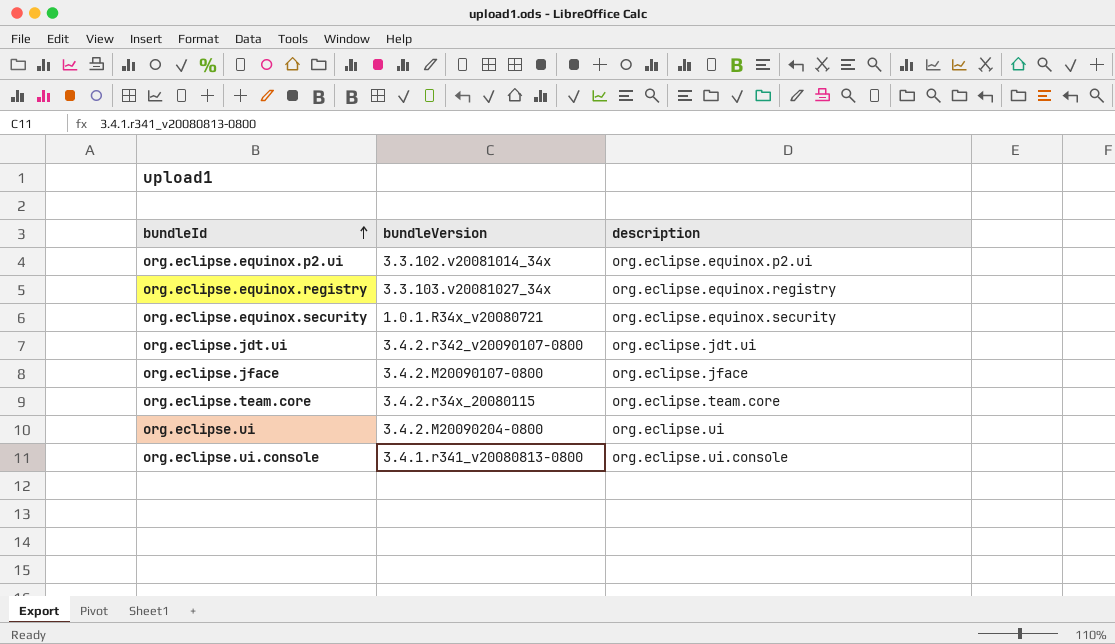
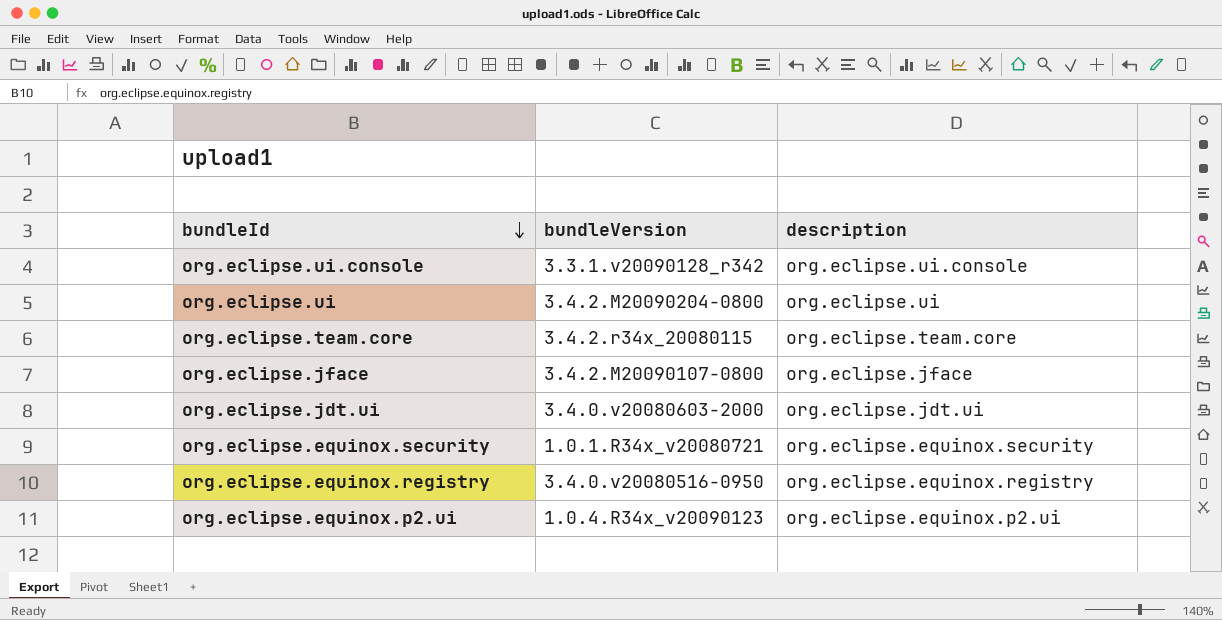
row order: bundleId ascending -> bundleId descending
org.eclipse.ui.console | bundleVersion: 3.4.1.r341_v20080813-0800 -> 3.3.1.v20090128_r342
org.eclipse.jdt.ui | bundleVersion: 3.4.2.r342_v20090107-0800 -> 3.4.0.v20080603-2000
org.eclipse.equinox.registry | bundleVersion: 3.3.103.v20081027_34x -> 3.4.0.v20080516-0950
org.eclipse.equinox.p2.ui | bundleVersion: 3.3.102.v20081014_34x -> 1.0.4.R34x_v20090123

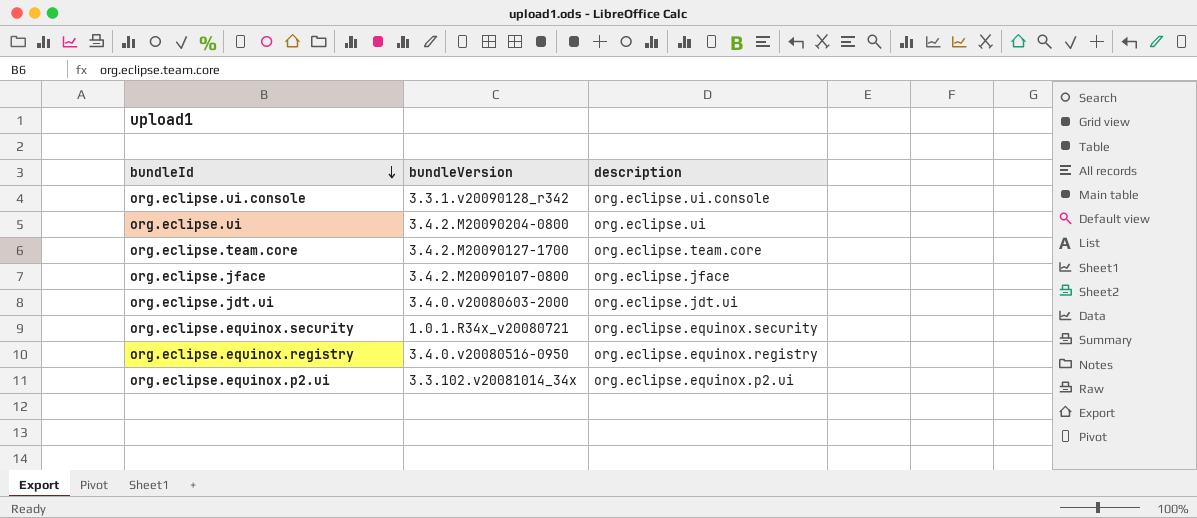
org.eclipse.team.core | bundleVersion: 3.4.2.r34x_20080115 -> 3.4.2.M20090127-1700
org.eclipse.equinox.p2.ui | bundleVersion: 1.0.4.R34x_v20090123 -> 3.3.102.v20081014_34x

